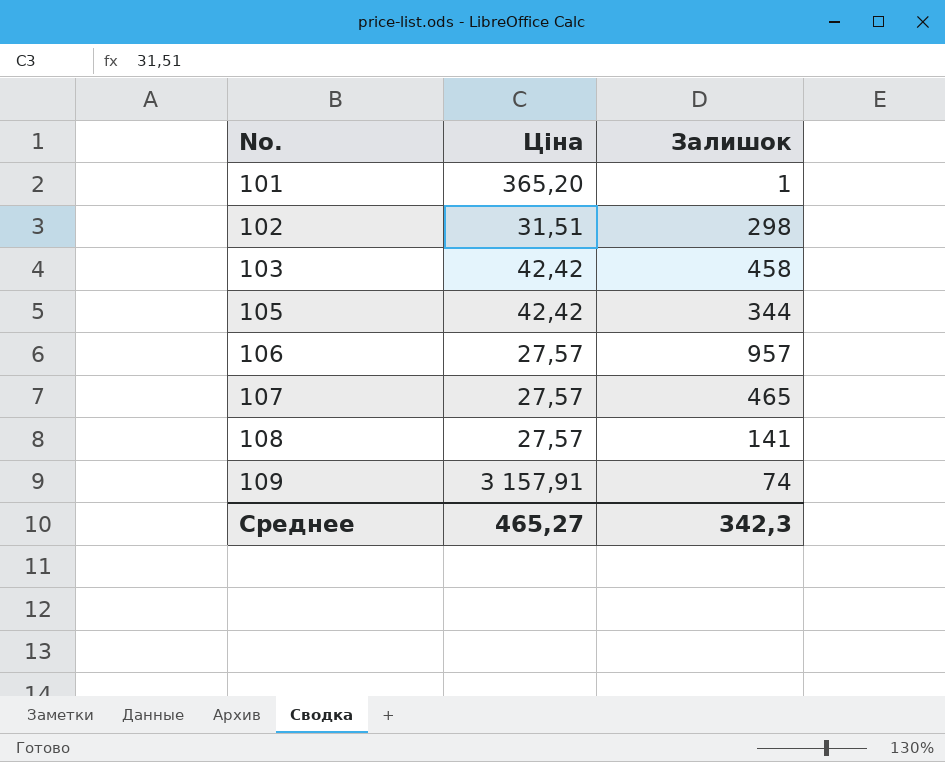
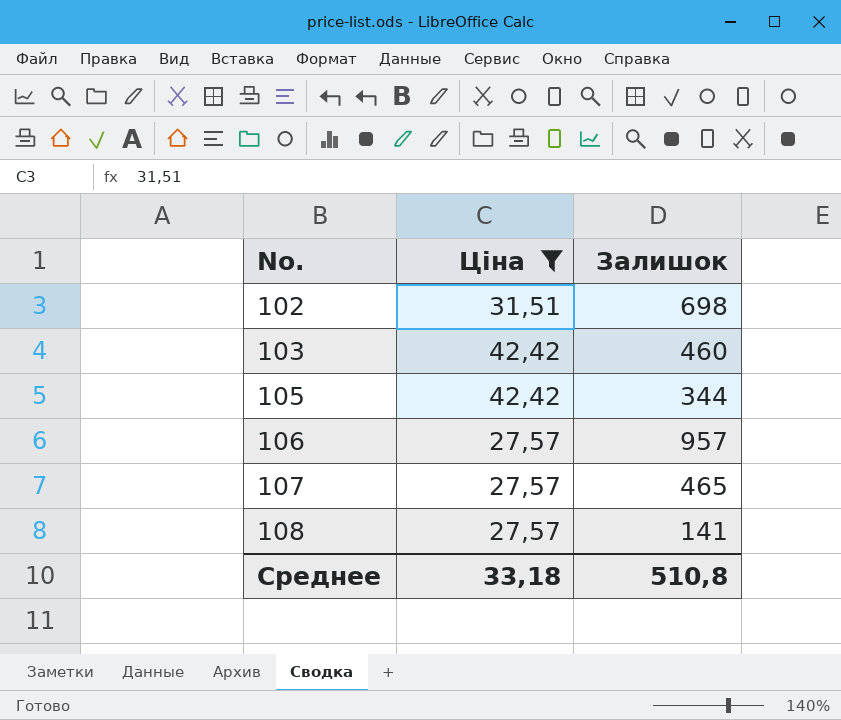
filter: none -> Ціна <= 42,42
102 | Залишок: 298 -> 698
103 | Залишок: 458 -> 460
Среднее | Ціна: 465,27 -> 33,18
Среднее | Залишок: 342,3 -> 510,8

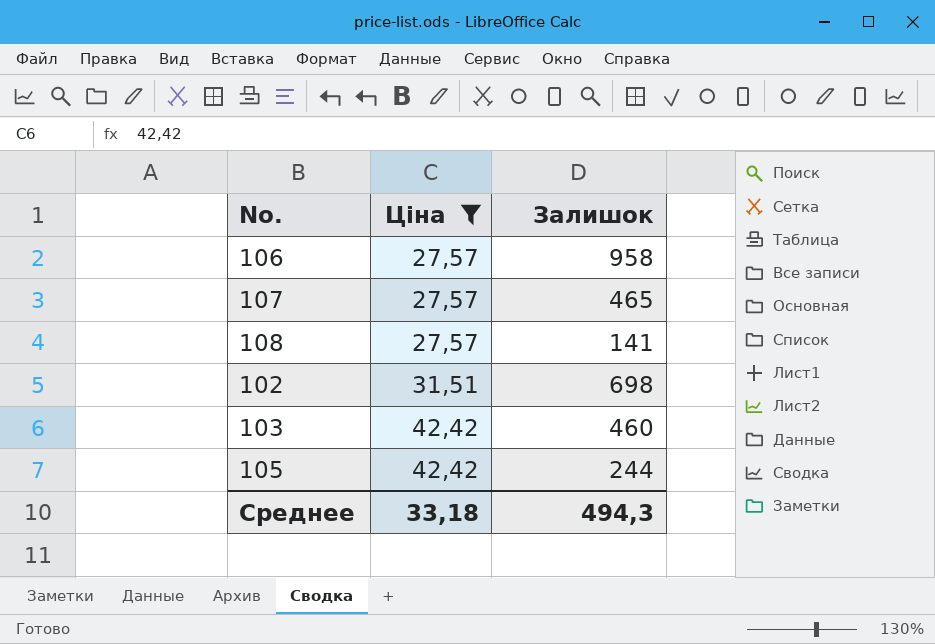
row order: No. ascending -> Ціна ascending
106 | Залишок: 957 -> 958
105 | Залишок: 344 -> 244
Среднее | Залишок: 510,8 -> 494,3

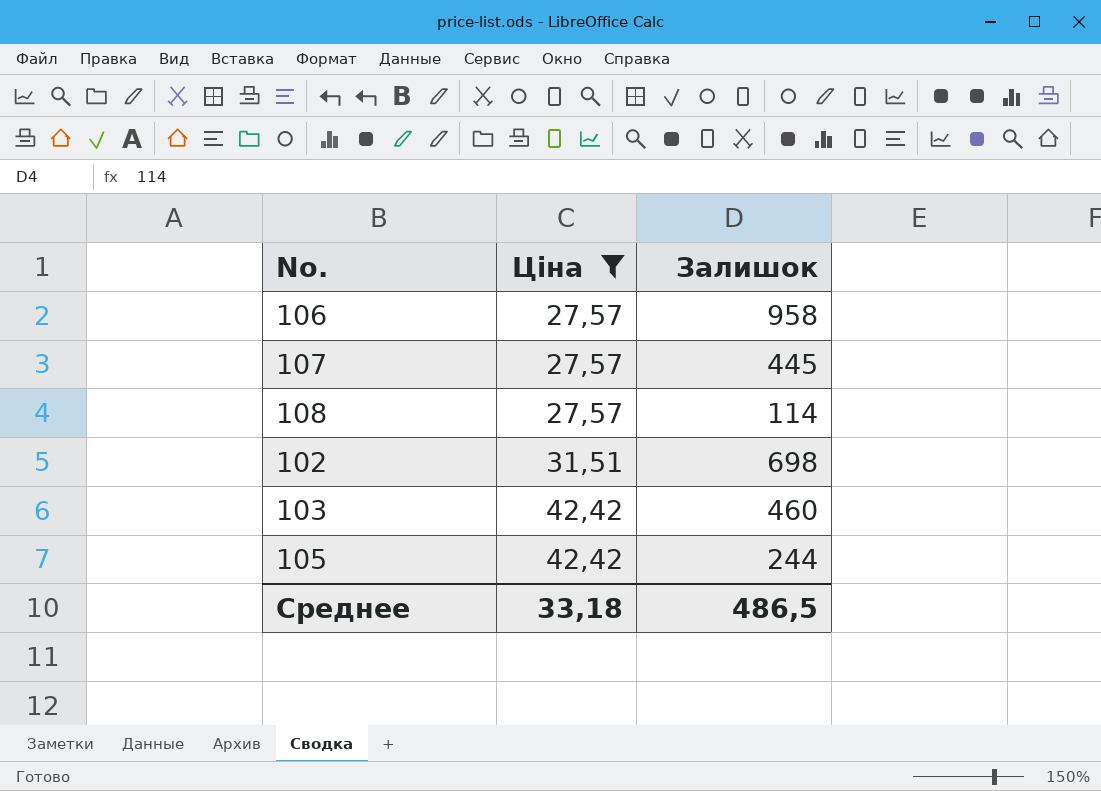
107 | Залишок: 465 -> 445
108 | Залишок: 141 -> 114
Среднее | Залишок: 494,3 -> 486,5

